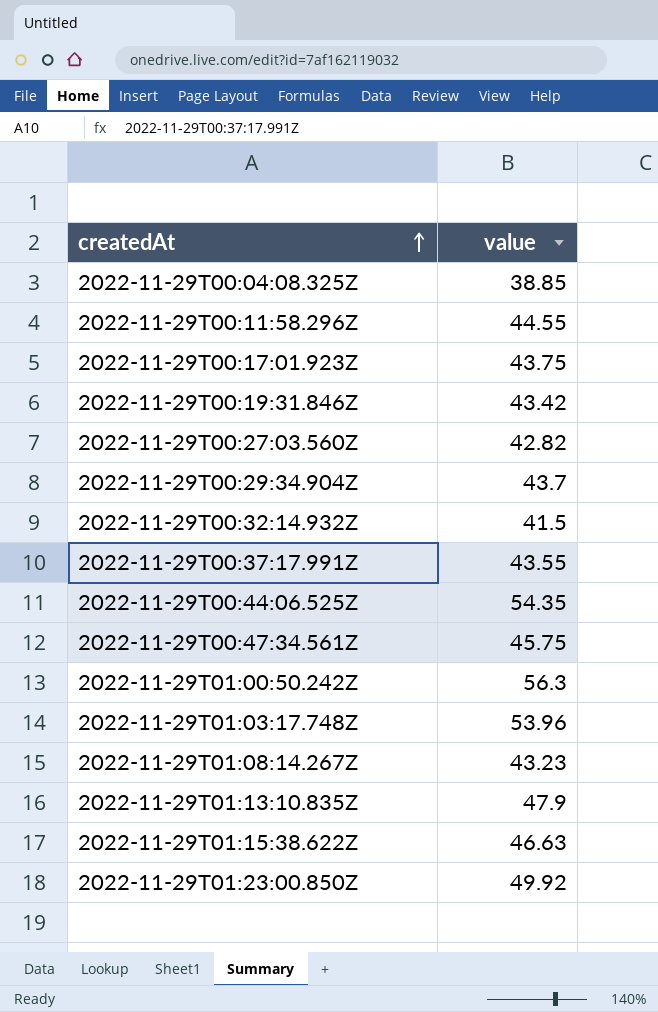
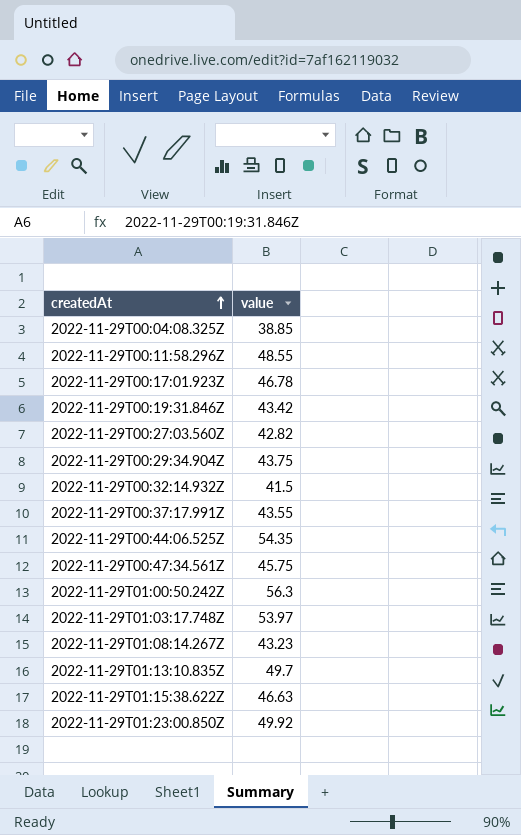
2022-11-29T00:11:58.296Z | value: 44.55 -> 48.55
2022-11-29T00:17:01.923Z | value: 43.75 -> 46.78
2022-11-29T00:29:34.904Z | value: 43.7 -> 43.75
2022-11-29T01:03:17.748Z | value: 53.96 -> 53.97
2022-11-29T01:13:10.835Z | value: 47.9 -> 49.7

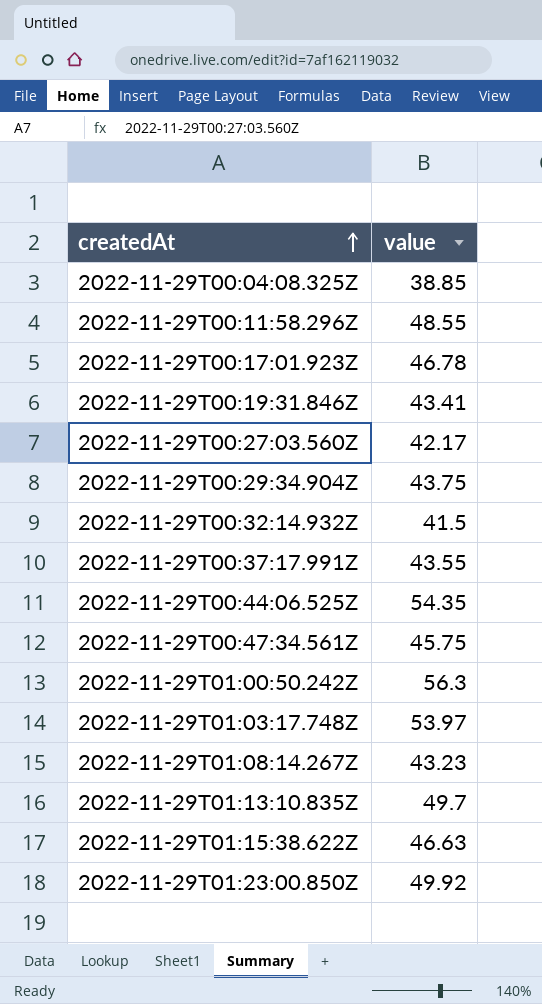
2022-11-29T00:19:31.846Z | value: 43.42 -> 43.41
2022-11-29T00:27:03.560Z | value: 42.82 -> 42.17

